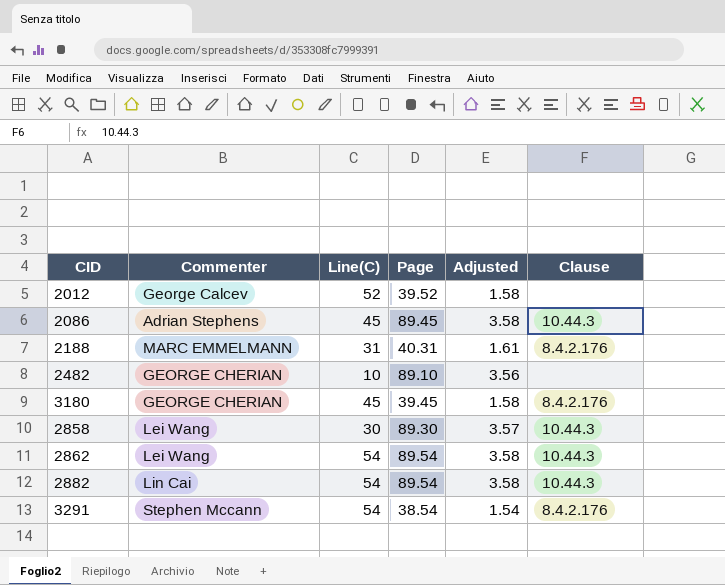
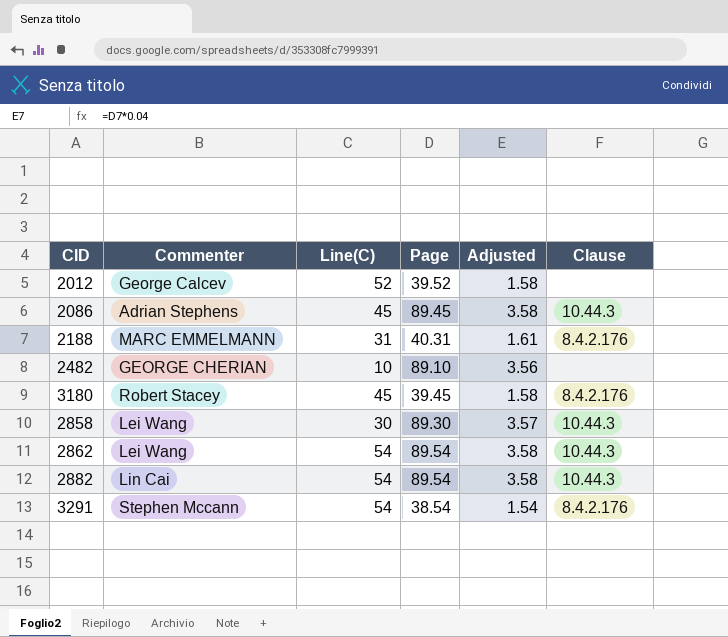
3180 | Commenter: GEORGE CHERIAN -> Robert Stacey

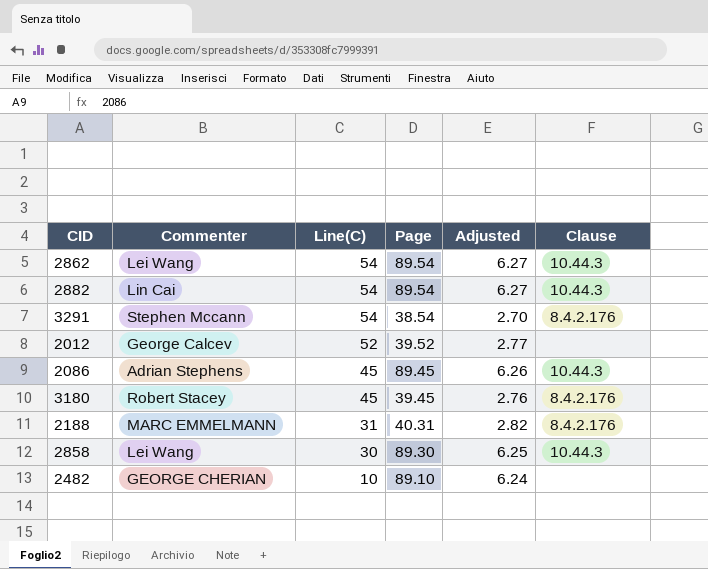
row order: none -> Line(C) descending
column Adjusted | formula: [Page] * 0.04 -> [Page] * 0.07

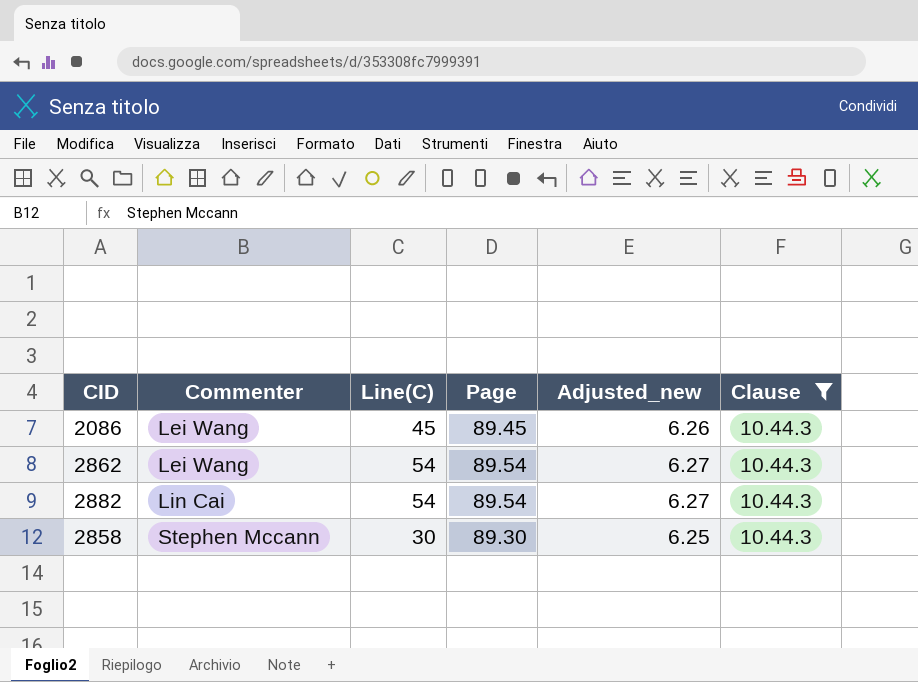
filter: none -> Clause = 10.44.3
row order: Line(C) descending -> Commenter ascending
column name: Adjusted -> Adjusted_new
2086 | Commenter: Adrian Stephens -> Lei Wang
2858 | Commenter: Lei Wang -> Stephen Mccann

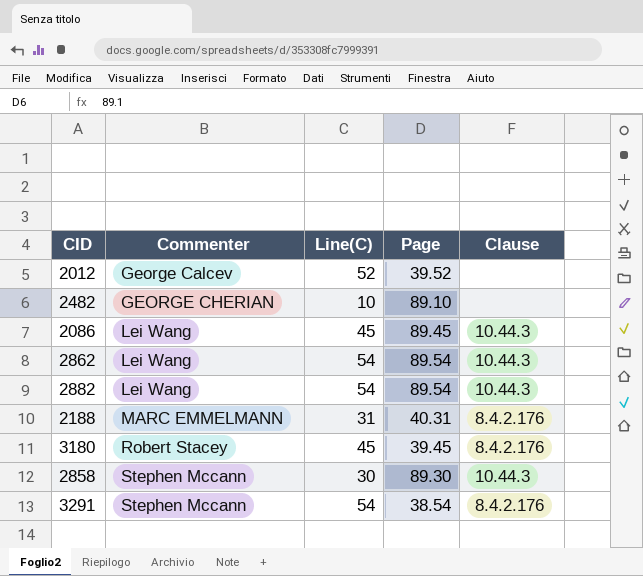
filter: Clause = 10.44.3 -> none
column Adjusted_new | formula: [Page] * 0.07 -> none
2882 | Commenter: Lin Cai -> Lei Wang

